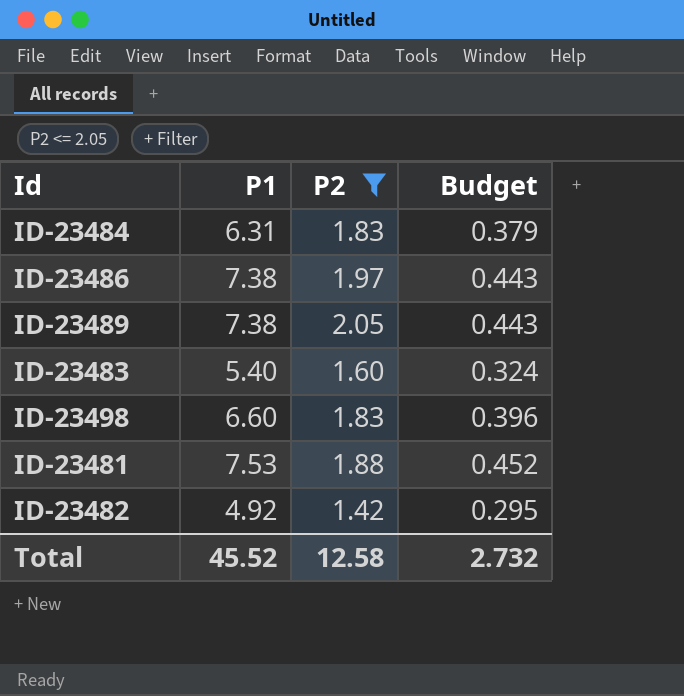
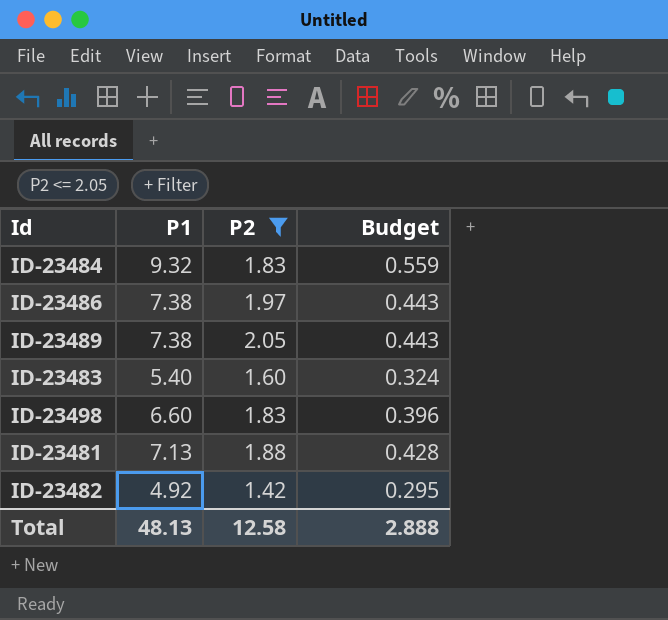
ID-23484 | P1: 6.31 -> 9.32
ID-23484 | Budget: 0.379 -> 0.559
ID-23481 | P1: 7.53 -> 7.13
ID-23481 | Budget: 0.452 -> 0.428
Total | P1: 45.52 -> 48.13
Total | Budget: 2.732 -> 2.888

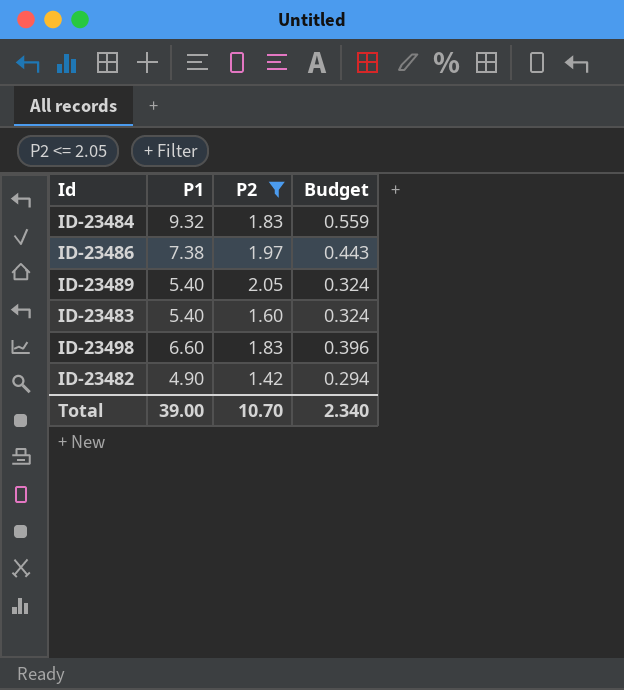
row ID-23481: 7.13 | 1.88 | 0.428 -> none
ID-23489 | P1: 7.38 -> 5.40
ID-23489 | Budget: 0.443 -> 0.324
ID-23482 | P1: 4.92 -> 4.90
ID-23482 | Budget: 0.295 -> 0.294
Total | P1: 48.13 -> 39.00
Total | P2: 12.58 -> 10.70
Total | Budget: 2.888 -> 2.340

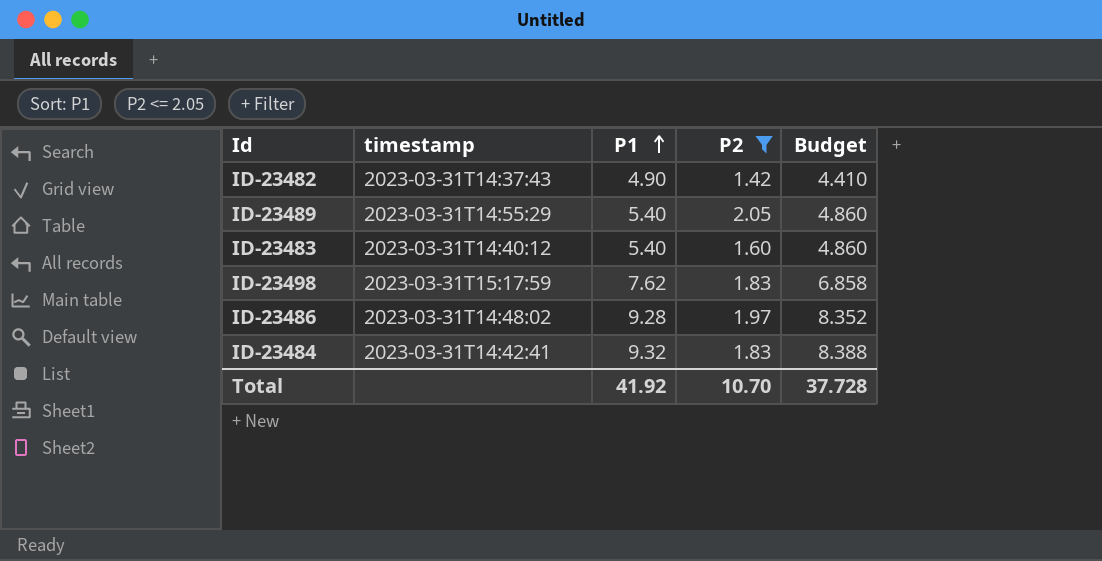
row order: none -> P1 ascending
column timestamp | position: none -> 2
column Budget | formula: [P1] * 0.06 -> [P1] * 0.9
ID-23498 | P1: 6.60 -> 7.62
ID-23486 | P1: 7.38 -> 9.28
Total | P1: 39.00 -> 41.92
Total | Budget: 2.340 -> 37.728

